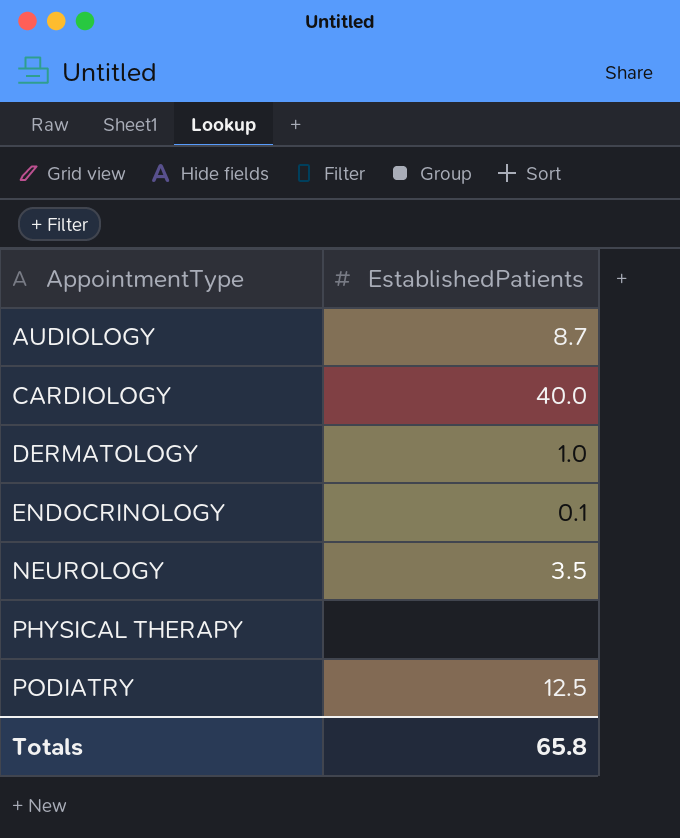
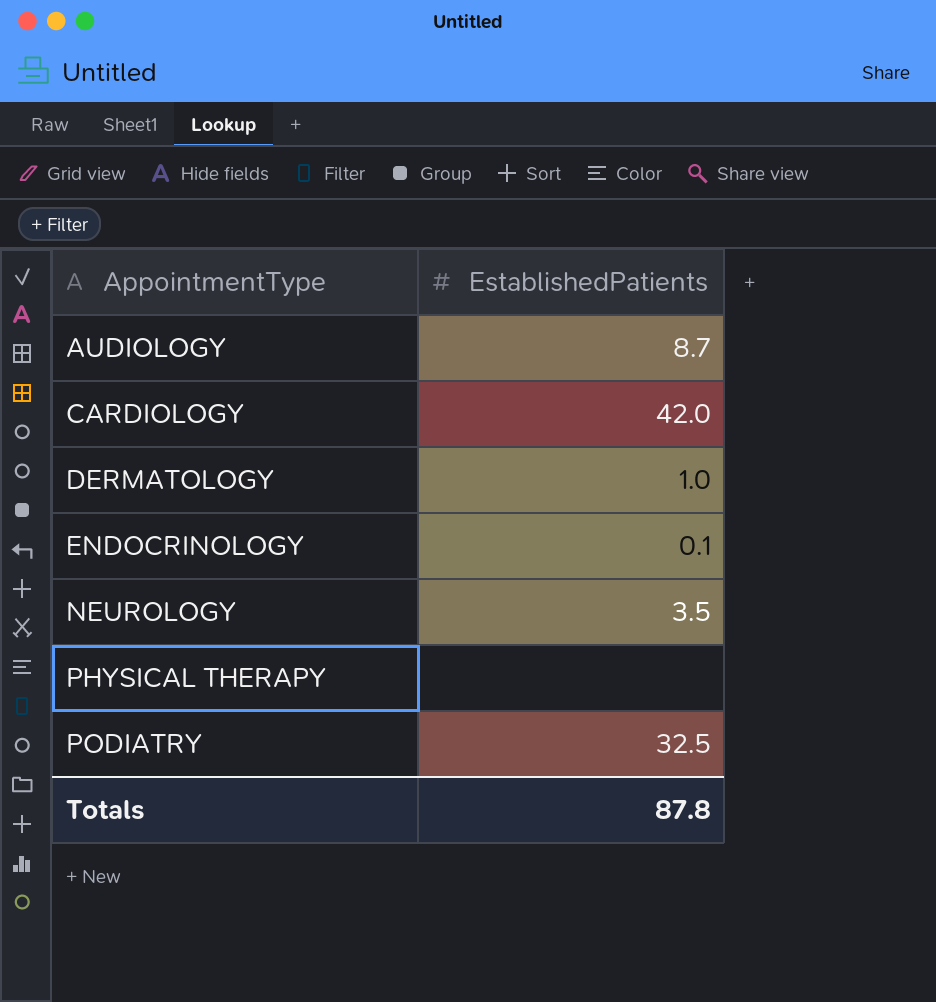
CARDIOLOGY | EstablishedPatients: 40.0 -> 42.0
PODIATRY | EstablishedPatients: 12.5 -> 32.5
Totals | EstablishedPatients: 65.8 -> 87.8

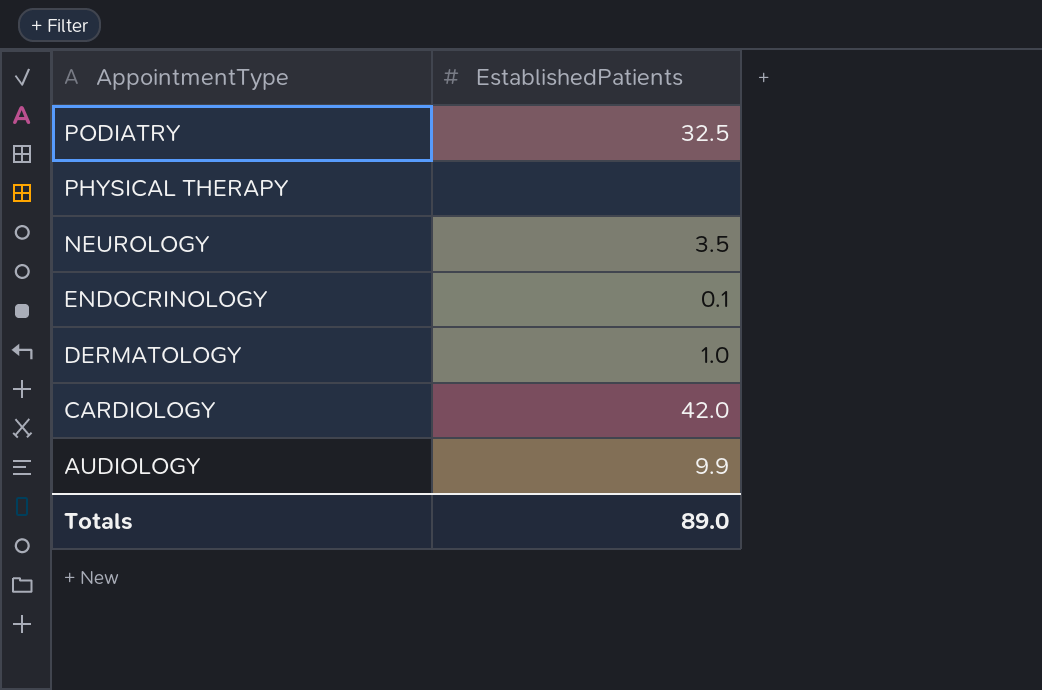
row order: AppointmentType ascending -> AppointmentType descending
AUDIOLOGY | EstablishedPatients: 8.7 -> 9.9
Totals | EstablishedPatients: 87.8 -> 89.0

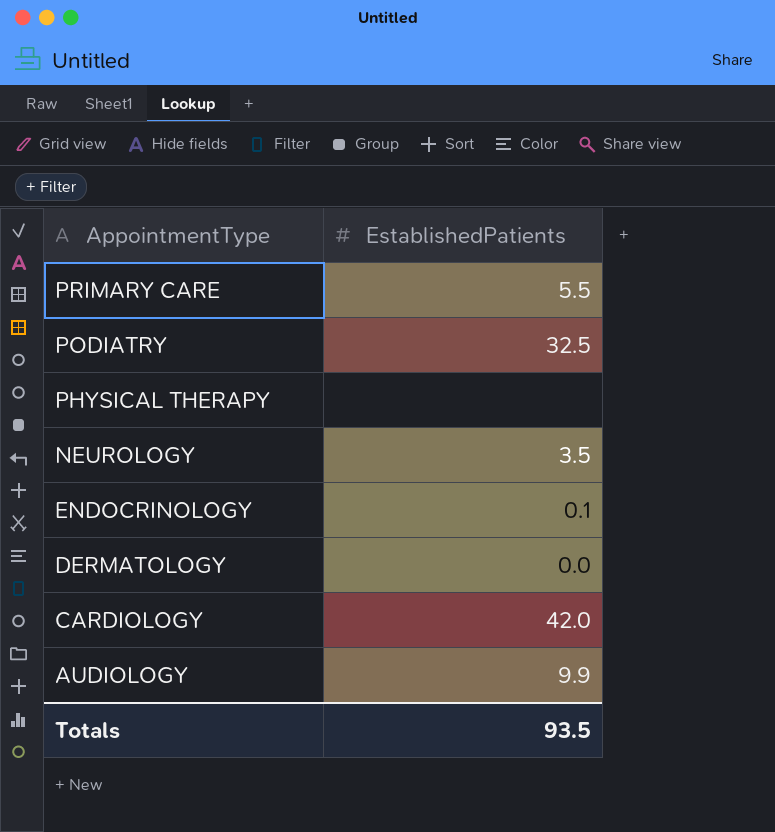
row PRIMARY CARE: none -> 5.5
DERMATOLOGY | EstablishedPatients: 1.0 -> 0.0
Totals | EstablishedPatients: 89.0 -> 93.5

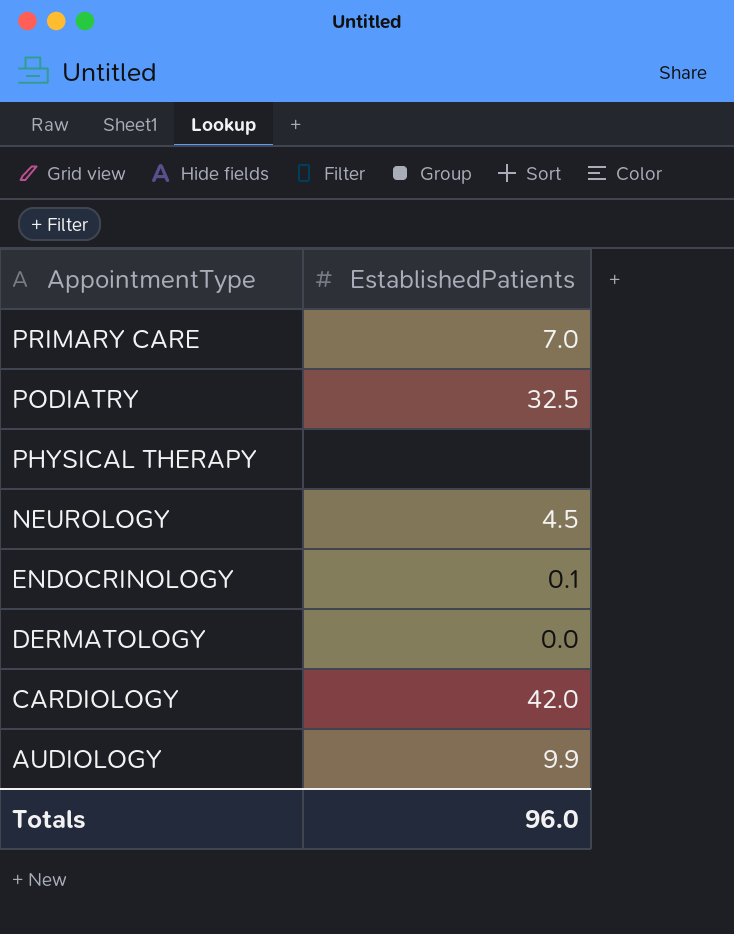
PRIMARY CARE | EstablishedPatients: 5.5 -> 7.0
NEUROLOGY | EstablishedPatients: 3.5 -> 4.5
Totals | EstablishedPatients: 93.5 -> 96.0

